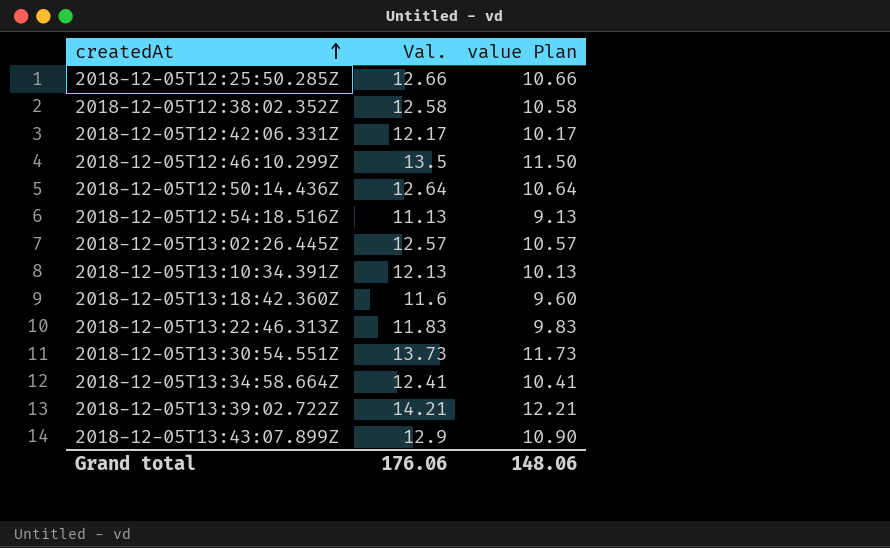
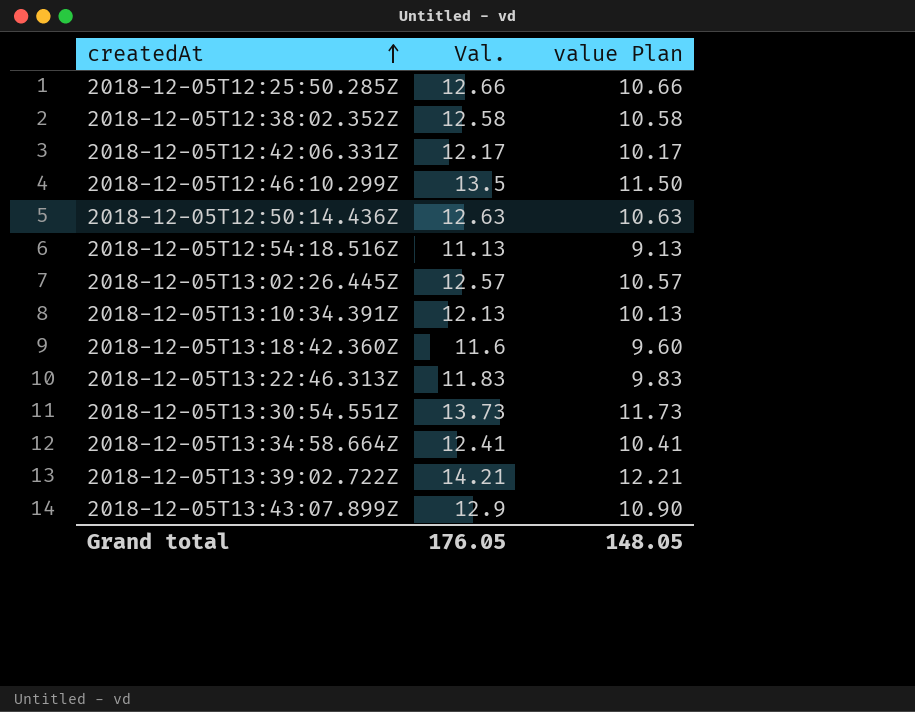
2018-12-05T12:50:14.436Z | Val.: 12.64 -> 12.63
2018-12-05T12:50:14.436Z | value Plan: 10.64 -> 10.63
Grand total | Val.: 176.06 -> 176.05
Grand total | value Plan: 148.06 -> 148.05

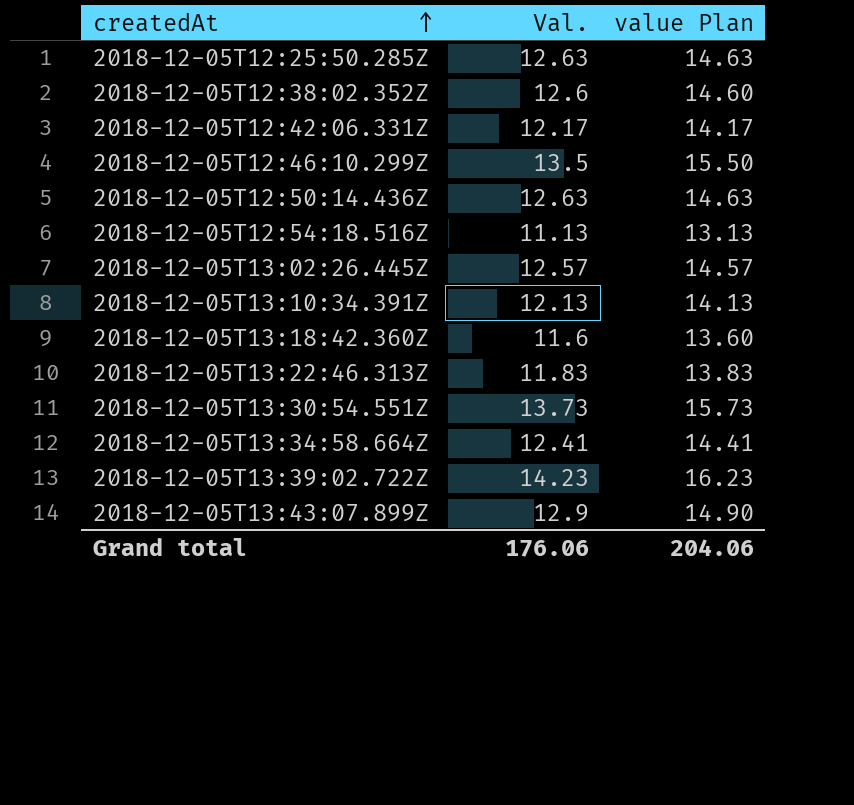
column value Plan | formula: [Val.] - 2 -> [Val.] + 2
2018-12-05T12:25:50.285Z | Val.: 12.66 -> 12.63
2018-12-05T12:38:02.352Z | Val.: 12.58 -> 12.6
2018-12-05T13:39:02.722Z | Val.: 14.21 -> 14.23
Grand total | Val.: 176.05 -> 176.06
Grand total | value Plan: 148.05 -> 204.06

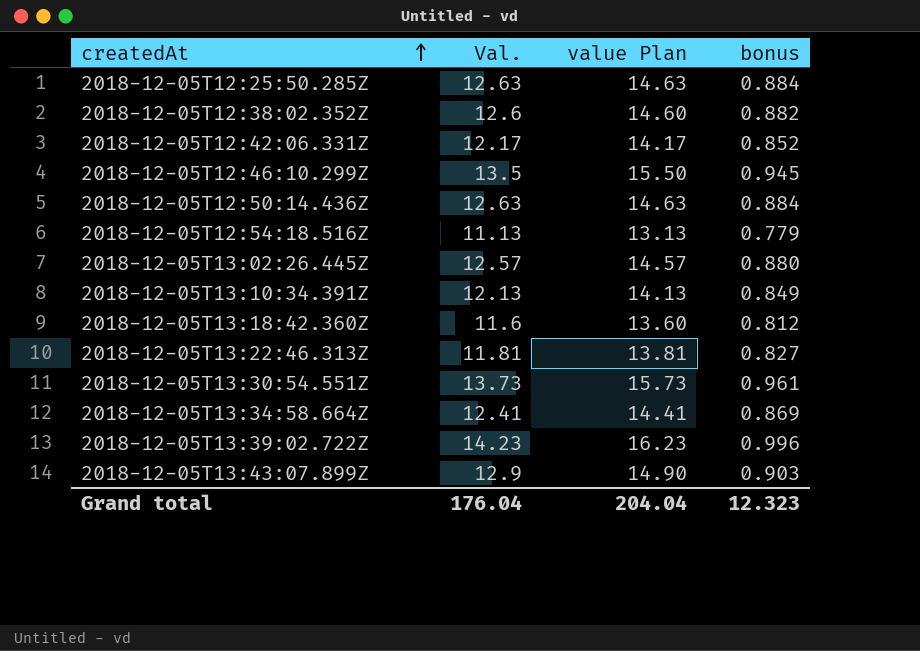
column bonus | formula: none -> [Val.] * 0.07
2018-12-05T13:22:46.313Z | Val.: 11.83 -> 11.81
2018-12-05T13:22:46.313Z | value Plan: 13.83 -> 13.81
Grand total | Val.: 176.06 -> 176.04
Grand total | value Plan: 204.06 -> 204.04

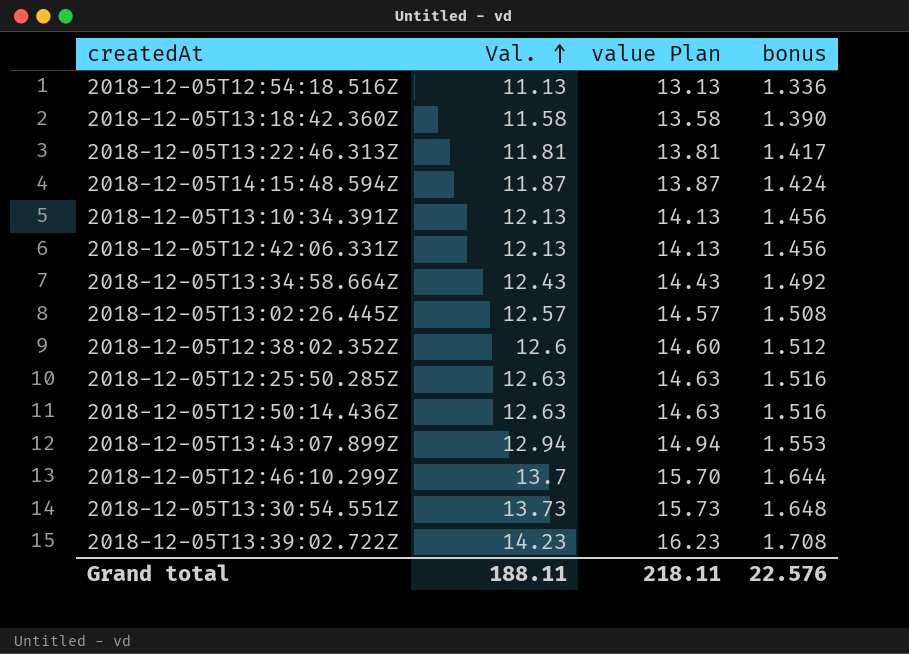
row order: createdAt ascending -> Val. ascending
column bonus | formula: [Val.] * 0.07 -> [Val.] * 0.12
2018-12-05T13:18:42.360Z | Val.: 11.6 -> 11.58
2018-12-05T13:18:42.360Z | value Plan: 13.60 -> 13.58
row 2018-12-05T14:15:48.594Z: none -> 11.87 | 13.87 | 1.424
2018-12-05T12:42:06.331Z | Val.: 12.17 -> 12.13
2018-12-05T12:42:06.331Z | value Plan: 14.17 -> 14.13
2018-12-05T13:34:58.664Z | Val.: 12.41 -> 12.43
2018-12-05T13:34:58.664Z | value Plan: 14.41 -> 14.43
2018-12-05T13:43:07.899Z | Val.: 12.9 -> 12.94
2018-12-05T13:43:07.899Z | value Plan: 14.90 -> 14.94
2018-12-05T12:46:10.299Z | Val.: 13.5 -> 13.7
2018-12-05T12:46:10.299Z | value Plan: 15.50 -> 15.70
Grand total | Val.: 176.04 -> 188.11
Grand total | value Plan: 204.04 -> 218.11
Grand total | bonus: 12.323 -> 22.576

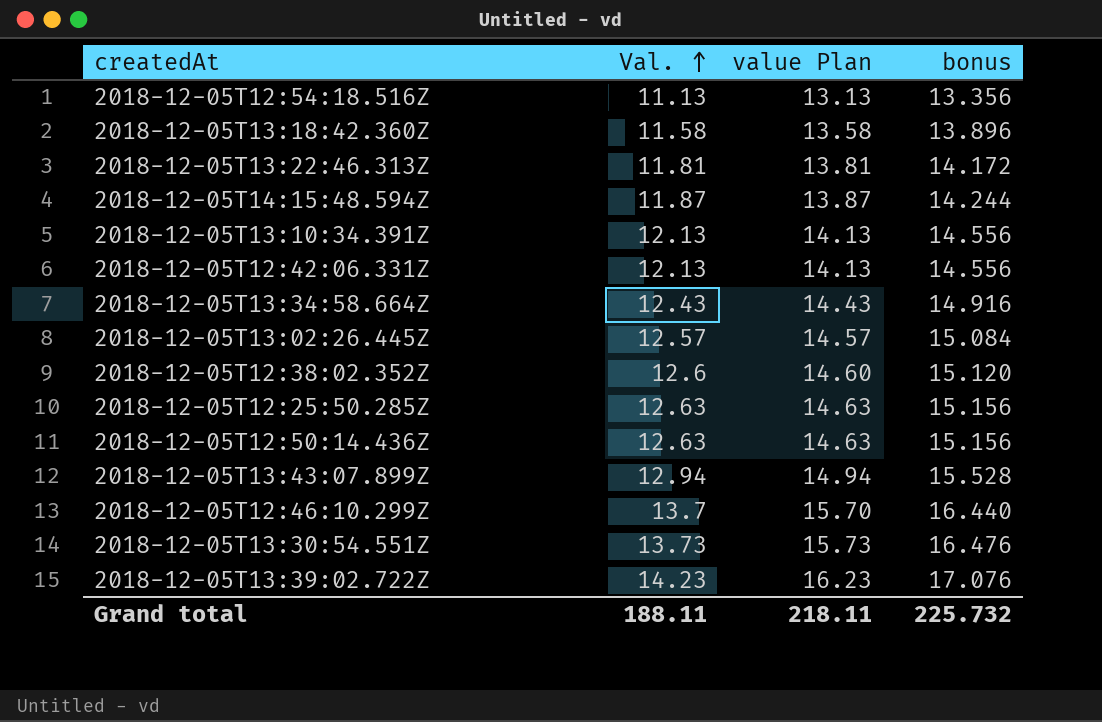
column bonus | formula: [Val.] * 0.12 -> [Val.] * 1.2
Grand total | bonus: 22.576 -> 225.732

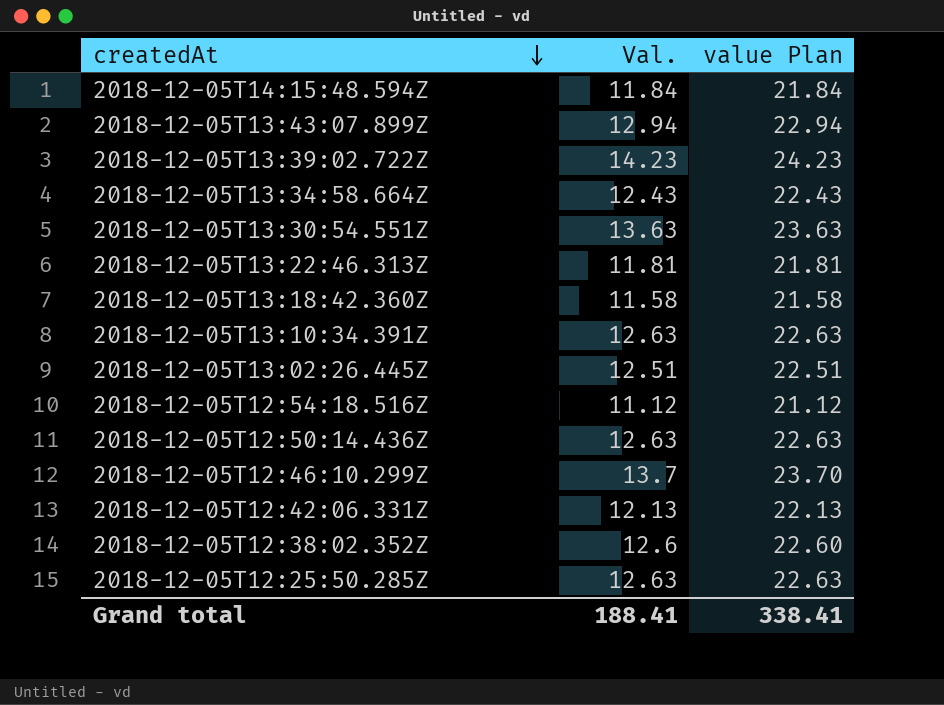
row order: Val. ascending -> createdAt descending
column bonus | formula: [Val.] * 1.2 -> none
column value Plan | formula: [Val.] + 2 -> [Val.] + 10
2018-12-05T14:15:48.594Z | Val.: 11.87 -> 11.84
2018-12-05T13:30:54.551Z | Val.: 13.73 -> 13.63
2018-12-05T13:10:34.391Z | Val.: 12.13 -> 12.63
2018-12-05T13:02:26.445Z | Val.: 12.57 -> 12.51
2018-12-05T12:54:18.516Z | Val.: 11.13 -> 11.12
Grand total | Val.: 188.11 -> 188.41
Grand total | value Plan: 218.11 -> 338.41

